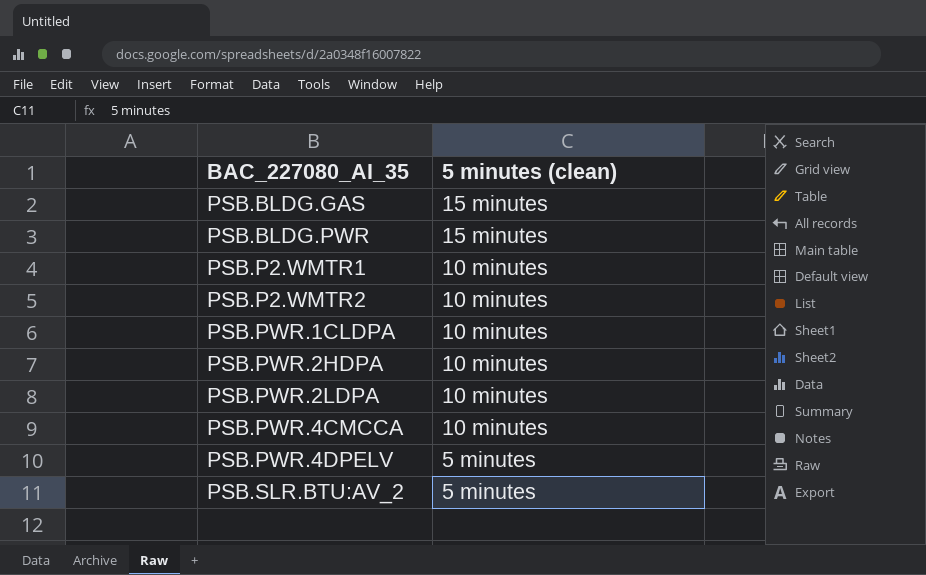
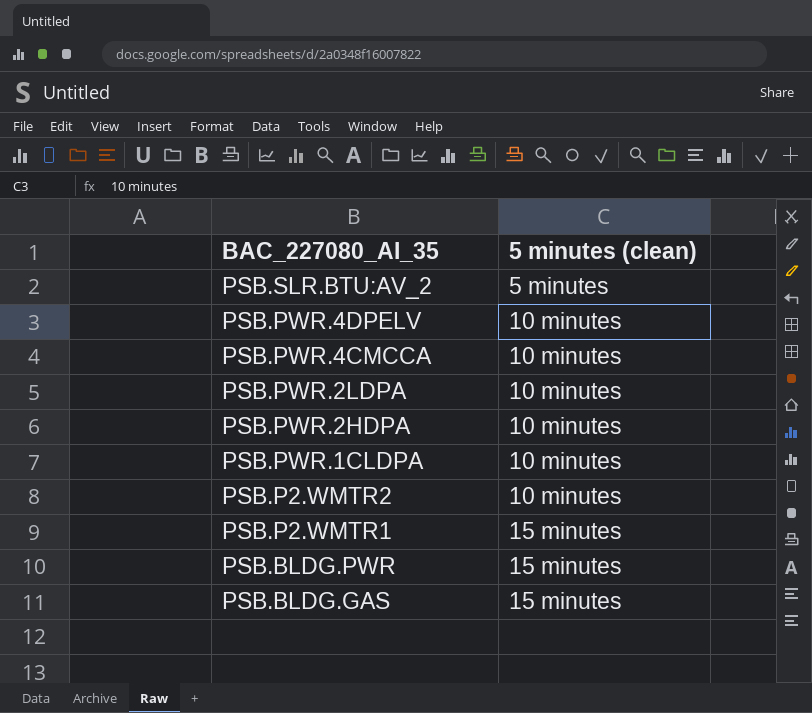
row order: BAC_227080_AI_35 ascending -> BAC_227080_AI_35 descending
PSB.PWR.4DPELV | 5 minutes (clean): 5 minutes -> 10 minutes
PSB.P2.WMTR1 | 5 minutes (clean): 10 minutes -> 15 minutes

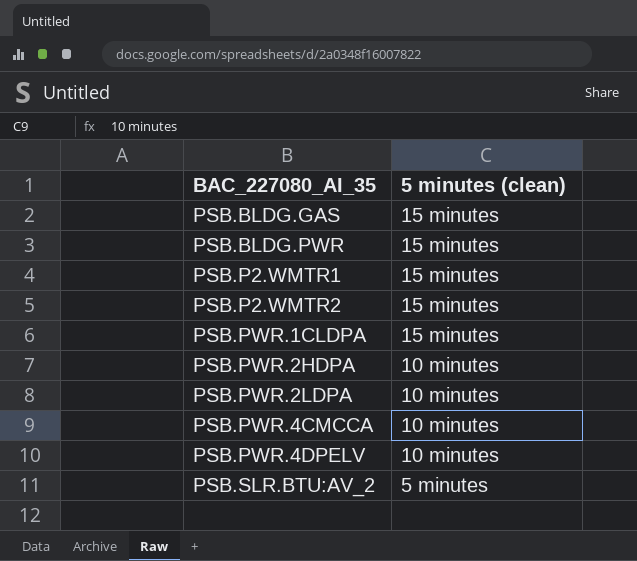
row order: BAC_227080_AI_35 descending -> BAC_227080_AI_35 ascending
PSB.P2.WMTR2 | 5 minutes (clean): 10 minutes -> 15 minutes
PSB.PWR.1CLDPA | 5 minutes (clean): 10 minutes -> 15 minutes

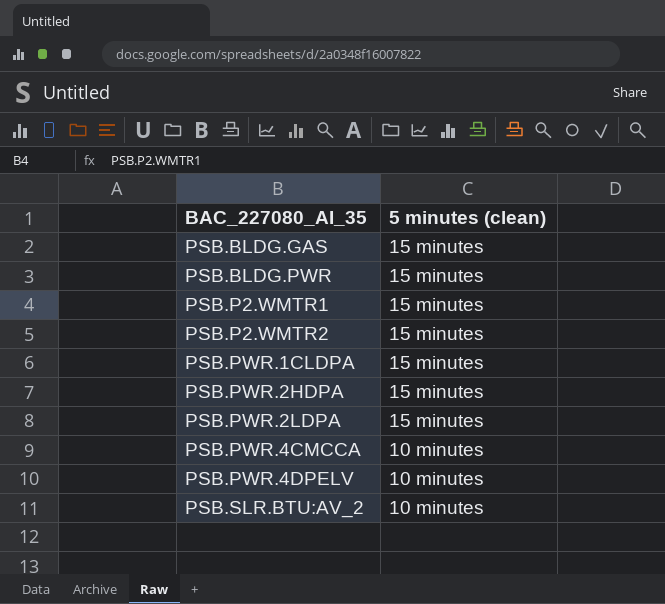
PSB.PWR.2HDPA | 5 minutes (clean): 10 minutes -> 15 minutes
PSB.PWR.2LDPA | 5 minutes (clean): 10 minutes -> 15 minutes
PSB.SLR.BTU:AV_2 | 5 minutes (clean): 5 minutes -> 10 minutes

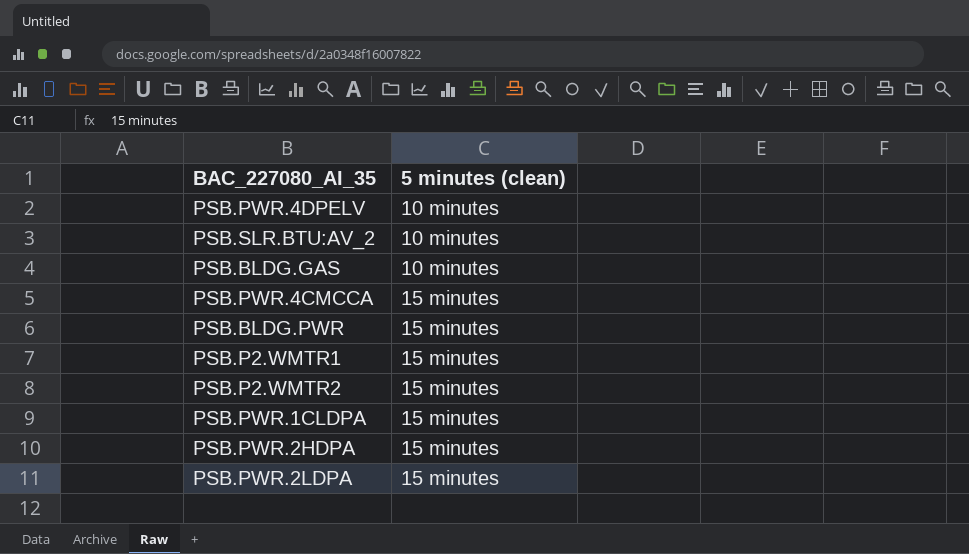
row order: BAC_227080_AI_35 ascending -> 5 minutes (clean) ascending
PSB.BLDG.GAS | 5 minutes (clean): 15 minutes -> 10 minutes
PSB.PWR.4CMCCA | 5 minutes (clean): 10 minutes -> 15 minutes

